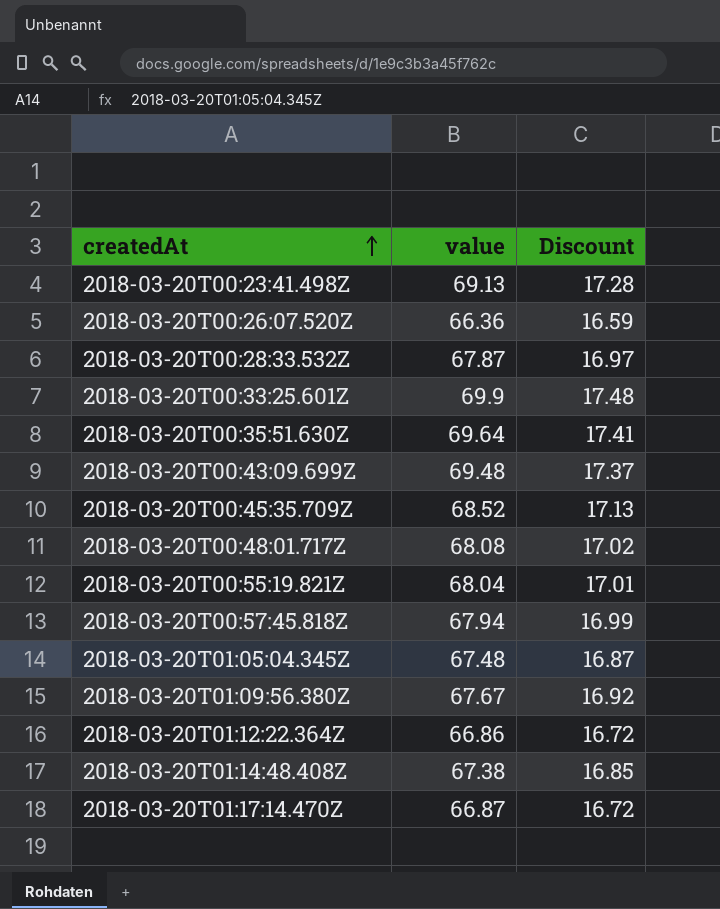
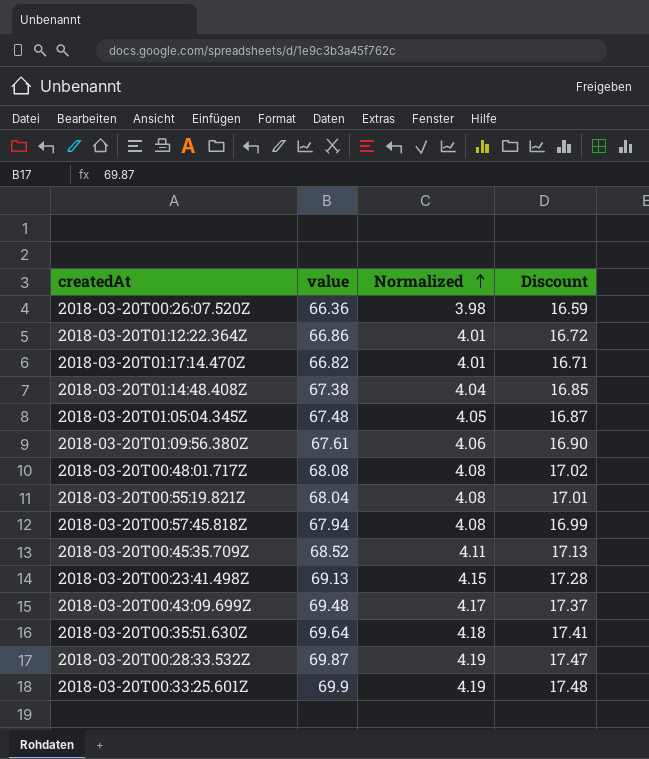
row order: createdAt ascending -> Normalized ascending
column Normalized | formula: none -> [value] * 0.06
2018-03-20T01:17:14.470Z | value: 66.87 -> 66.82
2018-03-20T01:17:14.470Z | Discount: 16.72 -> 16.71
2018-03-20T01:09:56.380Z | value: 67.67 -> 67.61
2018-03-20T01:09:56.380Z | Discount: 16.92 -> 16.90
2018-03-20T00:28:33.532Z | value: 67.87 -> 69.87
2018-03-20T00:28:33.532Z | Discount: 16.97 -> 17.47

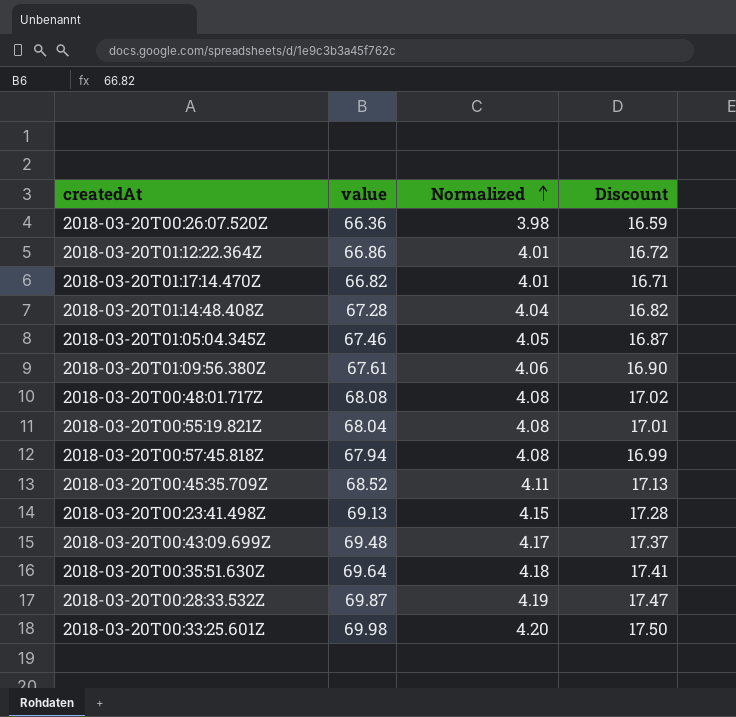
2018-03-20T01:14:48.408Z | value: 67.38 -> 67.28
2018-03-20T01:14:48.408Z | Discount: 16.85 -> 16.82
2018-03-20T01:05:04.345Z | value: 67.48 -> 67.46
2018-03-20T00:33:25.601Z | value: 69.9 -> 69.98
2018-03-20T00:33:25.601Z | Normalized: 4.19 -> 4.20
2018-03-20T00:33:25.601Z | Discount: 17.48 -> 17.50

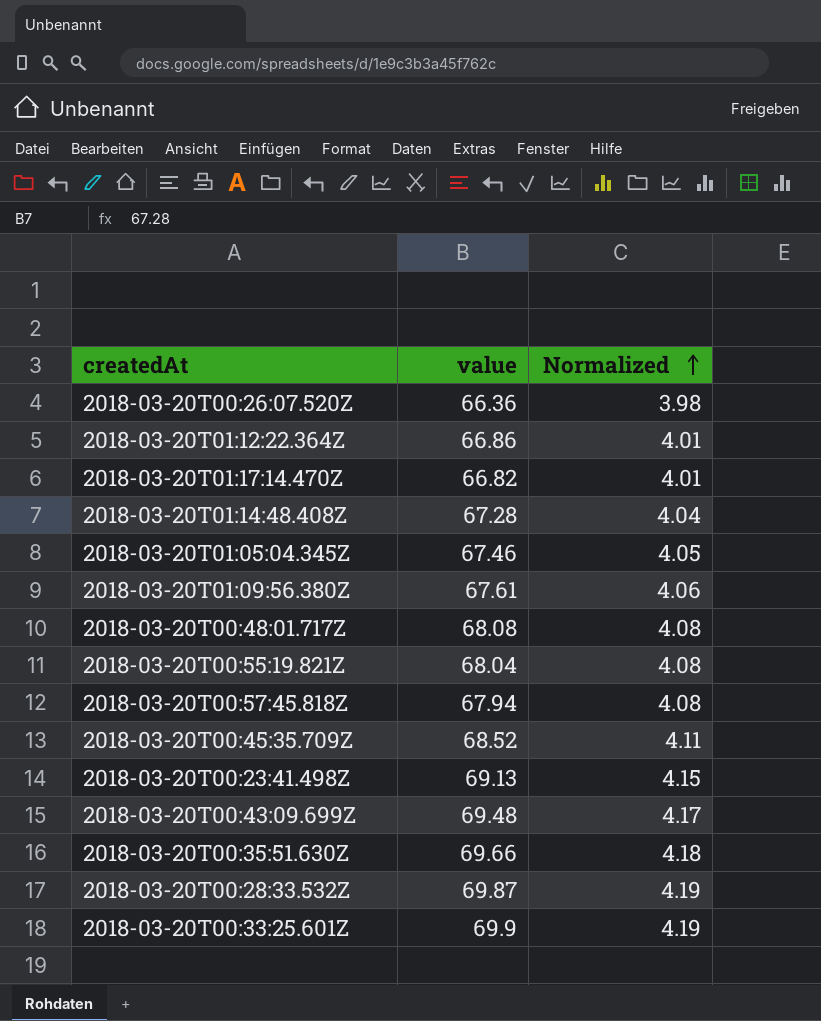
column Discount | formula: [value] * 0.25 -> none
2018-03-20T00:35:51.630Z | value: 69.64 -> 69.66
2018-03-20T00:33:25.601Z | value: 69.98 -> 69.9
2018-03-20T00:33:25.601Z | Normalized: 4.20 -> 4.19

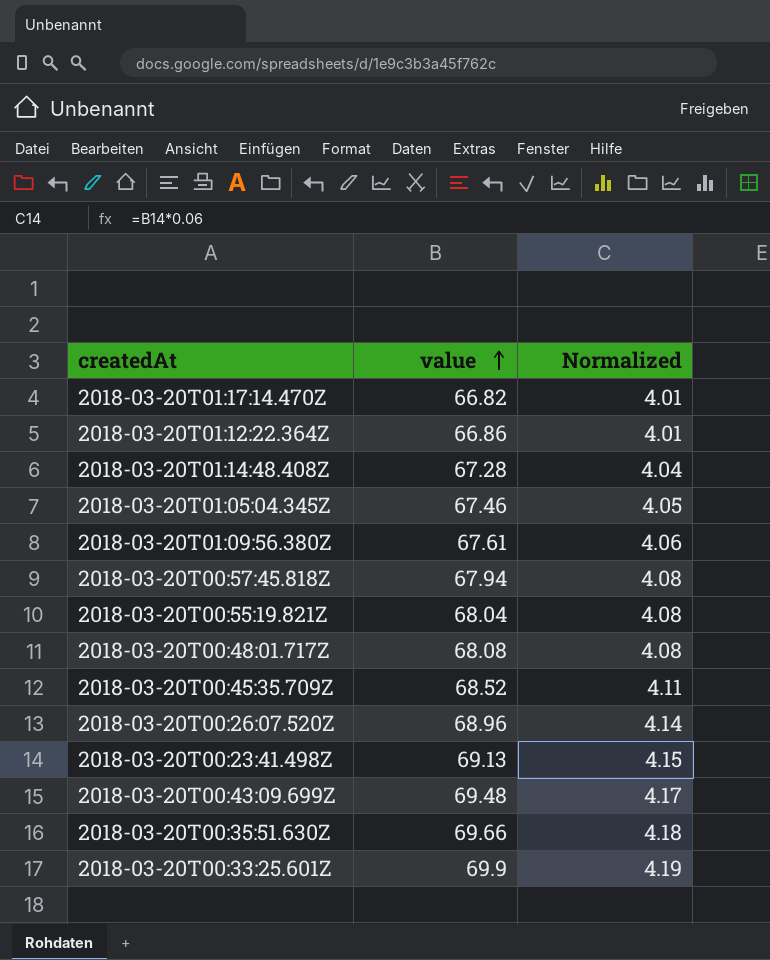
row order: Normalized ascending -> value ascending
row 2018-03-20T00:28:33.532Z: 69.87 | 4.19 -> none
2018-03-20T00:26:07.520Z | value: 66.36 -> 68.96
2018-03-20T00:26:07.520Z | Normalized: 3.98 -> 4.14

